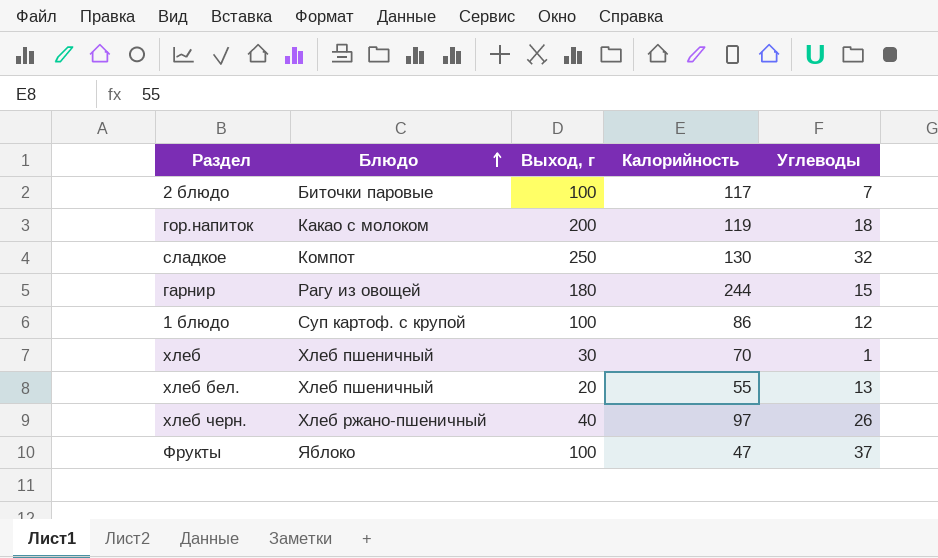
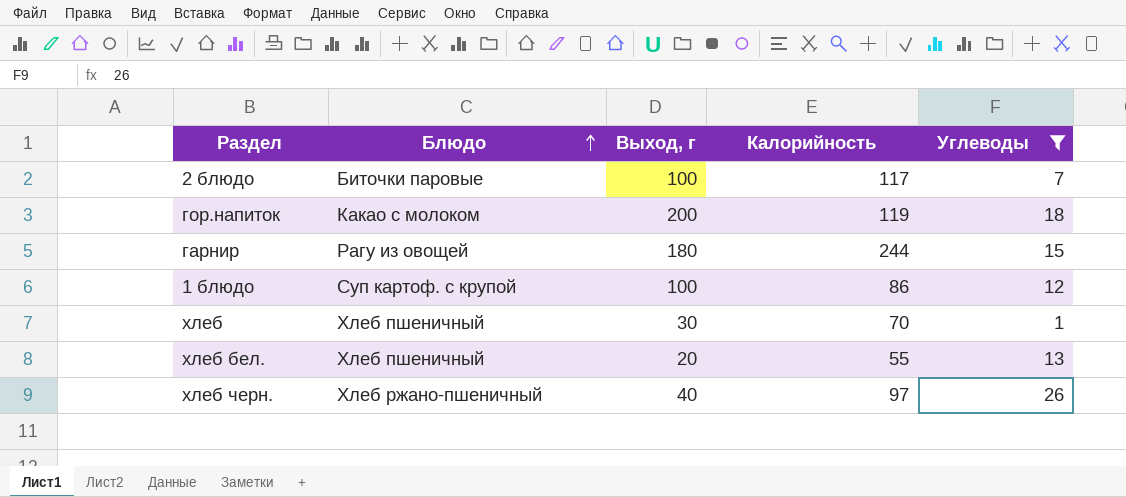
filter: none -> Углеводы <= 26

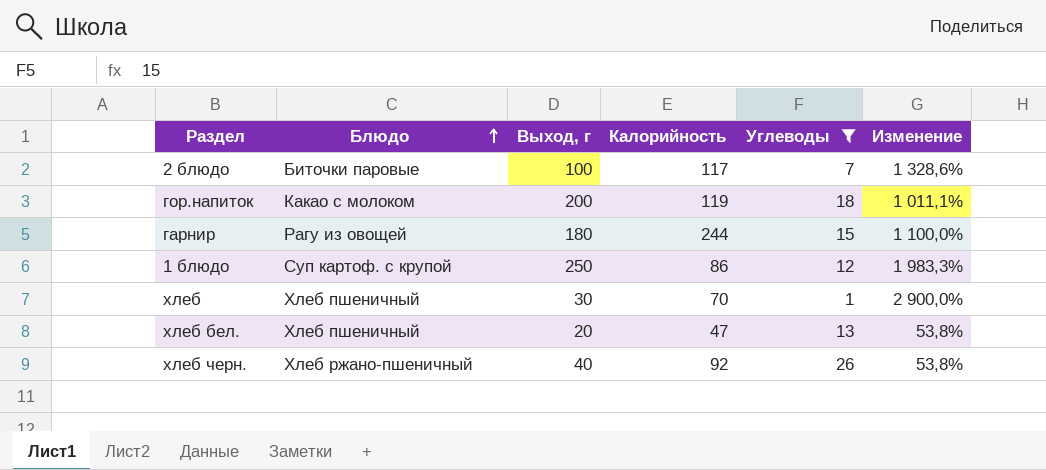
column Изменение | formula: none -> ([Выход, г] - [Углеводы]) / [Углеводы]
1 блюдо | Выход, г: 100 -> 250
хлеб бел. | Калорийность: 55 -> 47
хлеб черн. | Калорийность: 97 -> 92

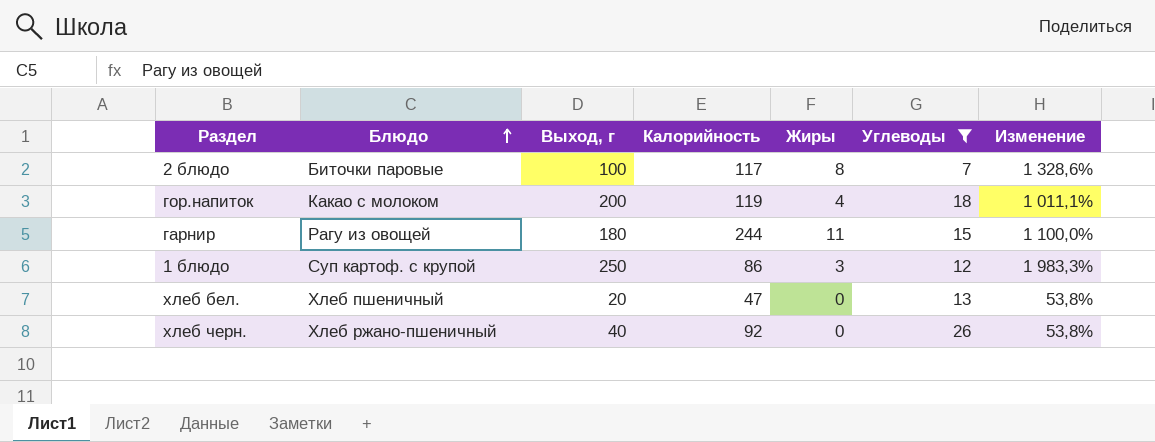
column Жиры | position: none -> 5
row хлеб: Хлеб пшеничный | 30 | 70 | 1 | 2 900,0% -> none

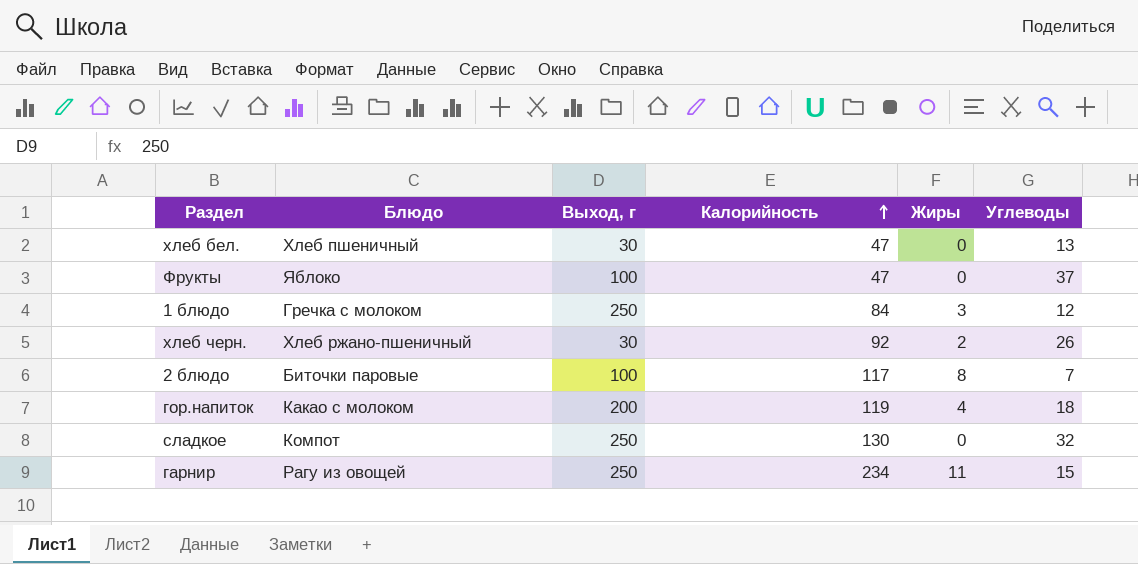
filter: Углеводы <= 26 -> none
row order: Блюдо ascending -> Калорийность ascending
column Изменение | formula: ([Выход, г] - [Углеводы]) / [Углеводы] -> none
хлеб бел. | Выход, г: 20 -> 30
1 блюдо | Блюдо: Суп картоф. с крупой -> Гречка с молоком
1 блюдо | Калорийность: 86 -> 84
хлеб черн. | Выход, г: 40 -> 30
хлеб черн. | Жиры: 0 -> 2
гарнир | Выход, г: 180 -> 250
гарнир | Калорийность: 244 -> 234

